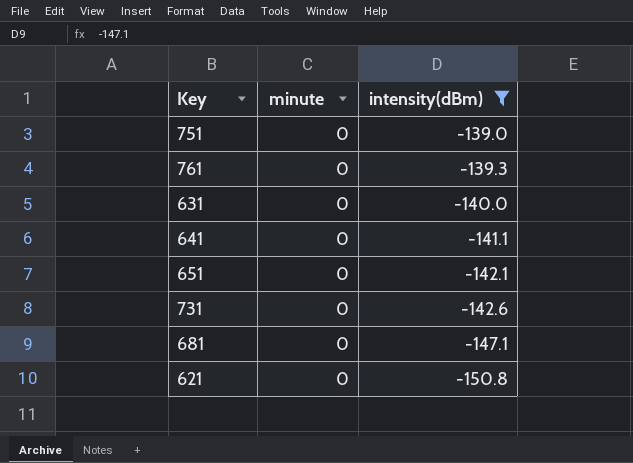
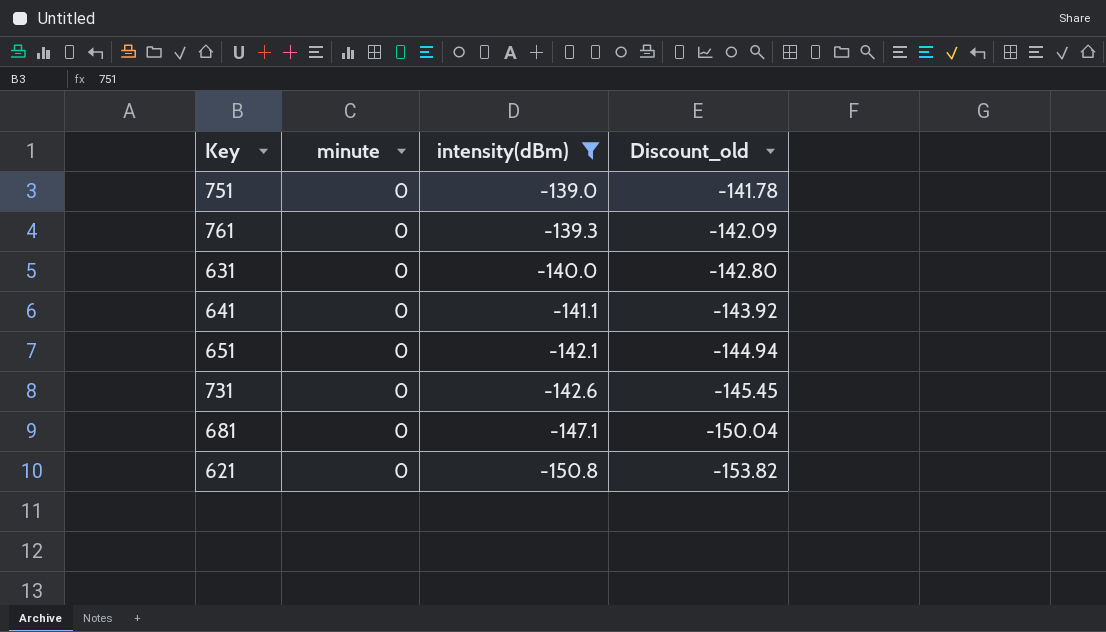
column Discount_old | formula: none -> [intensity(dBm)] * 1.02

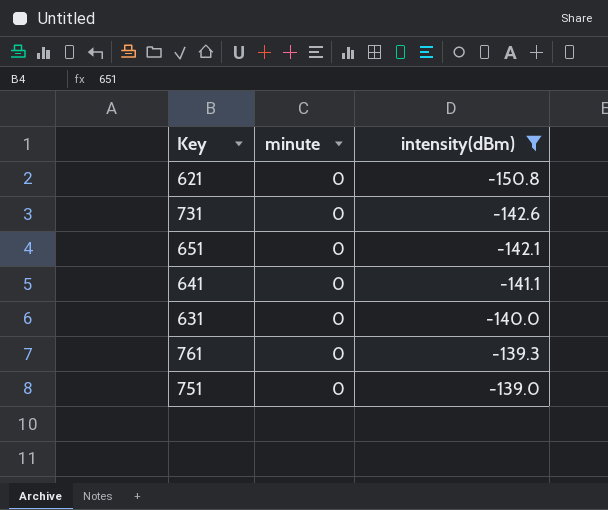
row order: intensity(dBm) descending -> intensity(dBm) ascending
column Discount_old | formula: [intensity(dBm)] * 1.02 -> none
row 681: 0 | -147.1 | -150.04 -> none

